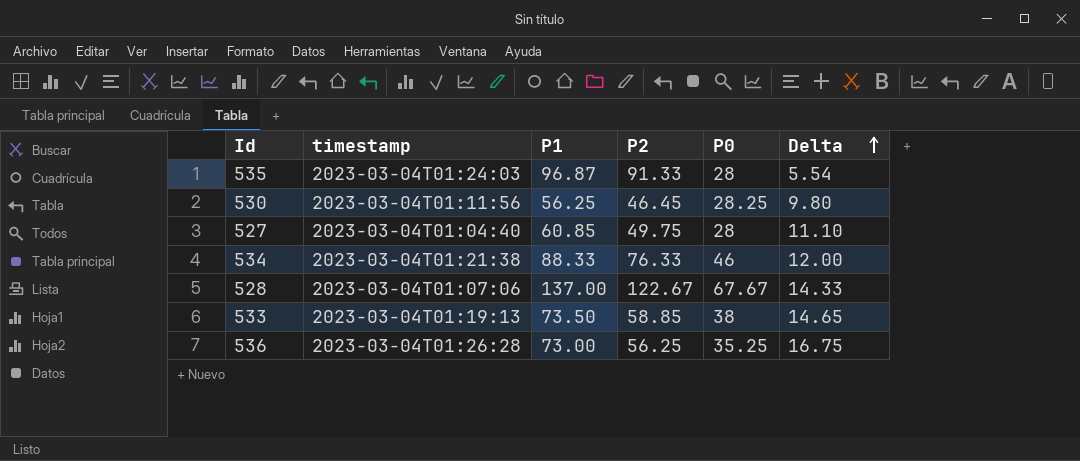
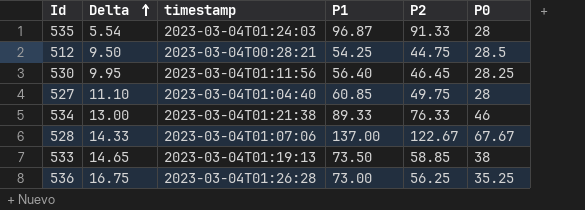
column Delta | position: 6 -> 2
row 512: none -> 9.50 | 2023-03-04T00:28:21 | 54.25 | 44.75 | 28.5
530 | Delta: 9.80 -> 9.95
530 | P1: 56.25 -> 56.40
534 | Delta: 12.00 -> 13.00
534 | P1: 88.33 -> 89.33

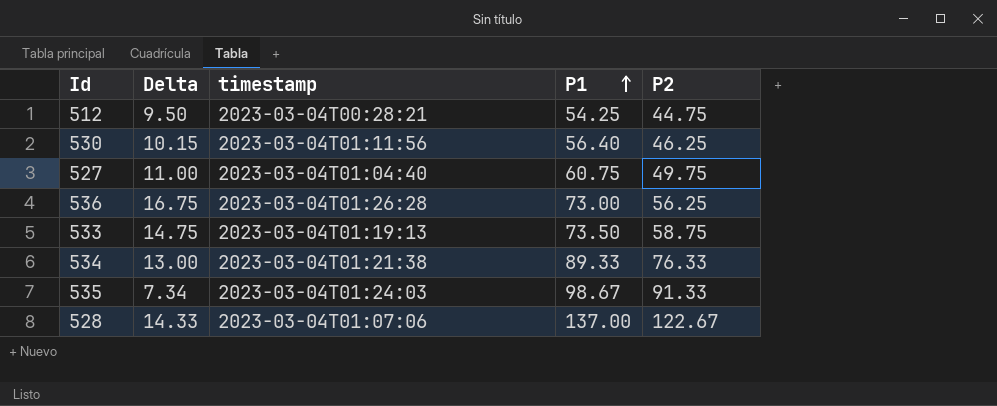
row order: Delta ascending -> P1 ascending
column P0 | position: 6 -> none
530 | Delta: 9.95 -> 10.15
530 | P2: 46.45 -> 46.25
527 | Delta: 11.10 -> 11.00
527 | P1: 60.85 -> 60.75
533 | Delta: 14.65 -> 14.75
533 | P2: 58.85 -> 58.75
535 | Delta: 5.54 -> 7.34
535 | P1: 96.87 -> 98.67

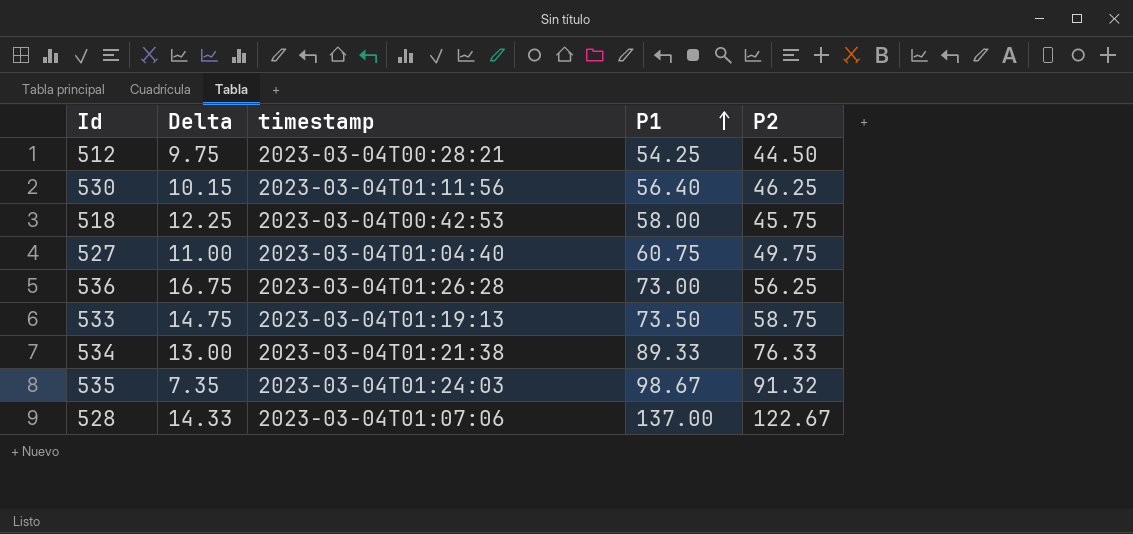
512 | Delta: 9.50 -> 9.75
512 | P2: 44.75 -> 44.50
row 518: none -> 12.25 | 2023-03-04T00:42:53 | 58.00 | 45.75
535 | Delta: 7.34 -> 7.35
535 | P2: 91.33 -> 91.32

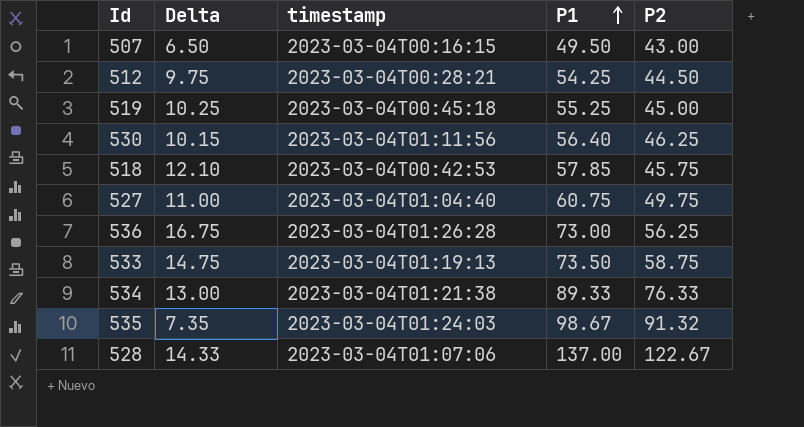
row 507: none -> 6.50 | 2023-03-04T00:16:15 | 49.50 | 43.00
row 519: none -> 10.25 | 2023-03-04T00:45:18 | 55.25 | 45.00
518 | Delta: 12.25 -> 12.10
518 | P1: 58.00 -> 57.85

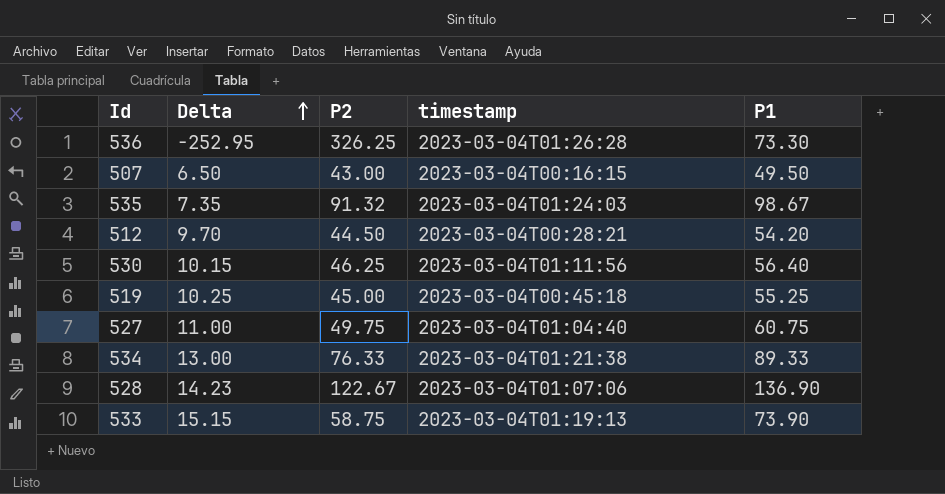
row order: P1 ascending -> Delta ascending
column P2 | position: 5 -> 3
row 518: 12.10 | 2023-03-04T00:42:53 | 57.85 | 45.75 -> none
536 | Delta: 16.75 -> -252.95
536 | P2: 56.25 -> 326.25
536 | P1: 73.00 -> 73.30
512 | Delta: 9.75 -> 9.70
512 | P1: 54.25 -> 54.20
528 | Delta: 14.33 -> 14.23
528 | P1: 137.00 -> 136.90
533 | Delta: 14.75 -> 15.15
533 | P1: 73.50 -> 73.90

